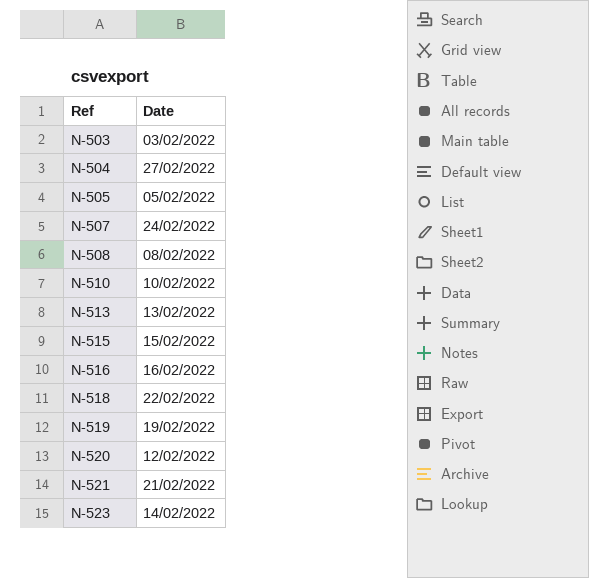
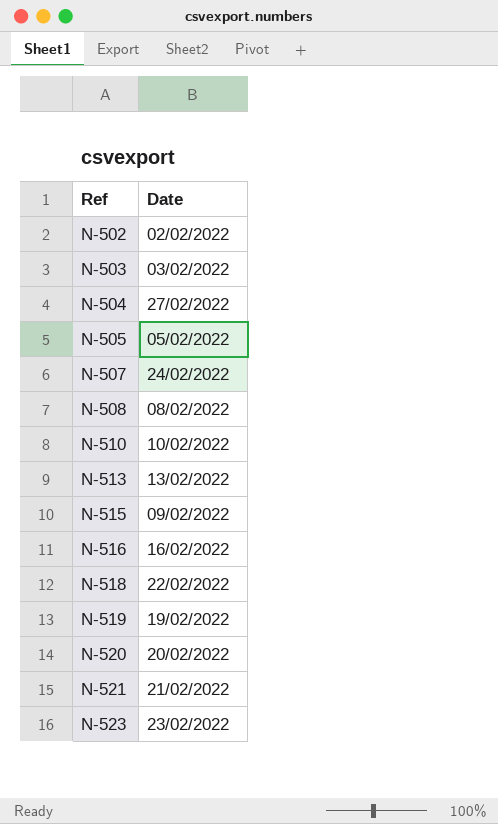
row N-502: none -> 02/02/2022
N-515 | Date: 15/02/2022 -> 09/02/2022
N-520 | Date: 12/02/2022 -> 20/02/2022
N-523 | Date: 14/02/2022 -> 23/02/2022

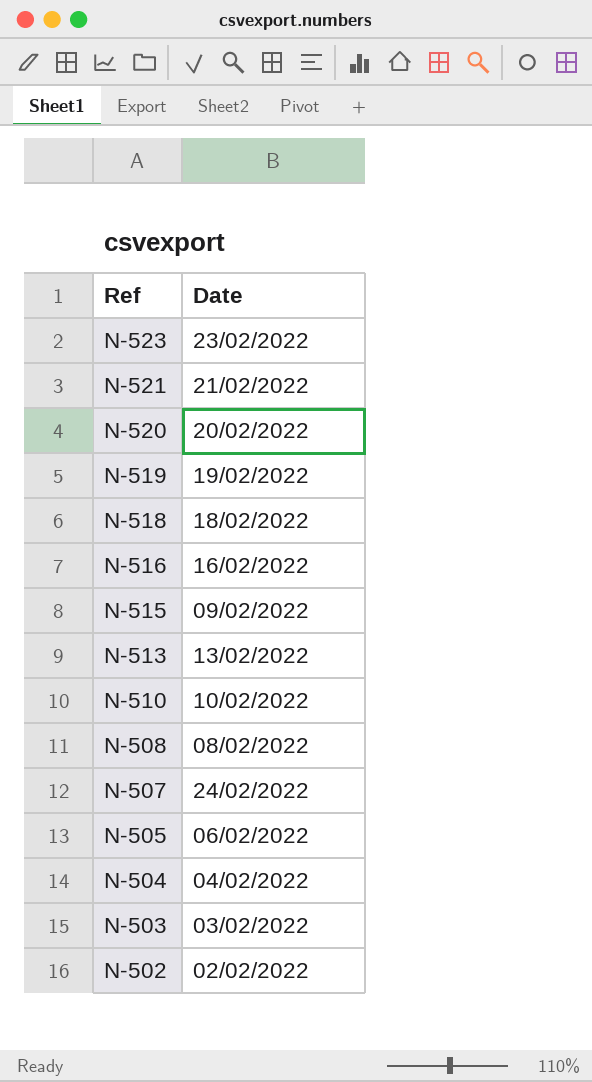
row order: Ref ascending -> Ref descending
N-518 | Date: 22/02/2022 -> 18/02/2022
N-505 | Date: 05/02/2022 -> 06/02/2022
N-504 | Date: 27/02/2022 -> 04/02/2022

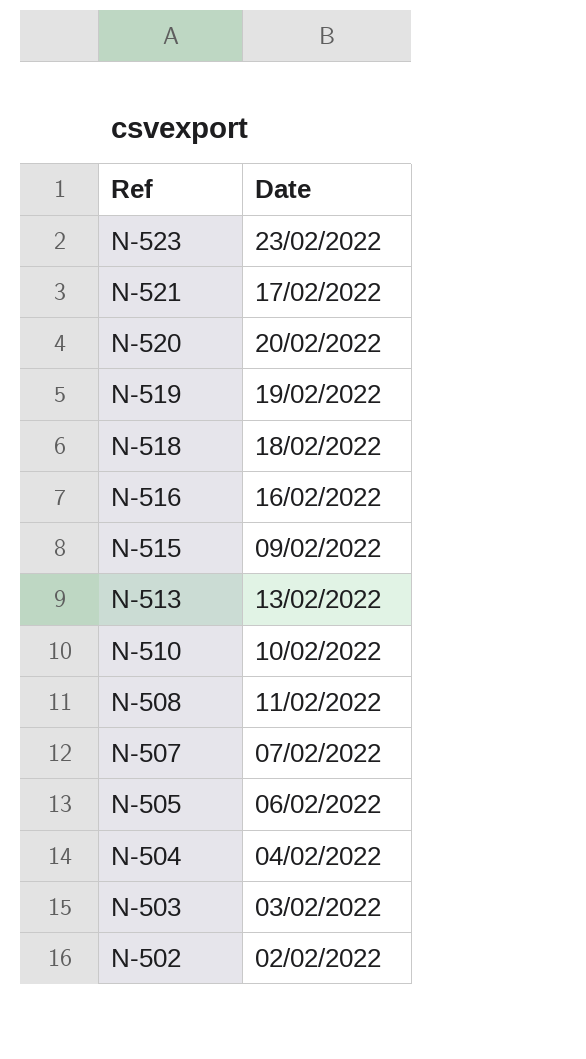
N-521 | Date: 21/02/2022 -> 17/02/2022
N-508 | Date: 08/02/2022 -> 11/02/2022
N-507 | Date: 24/02/2022 -> 07/02/2022

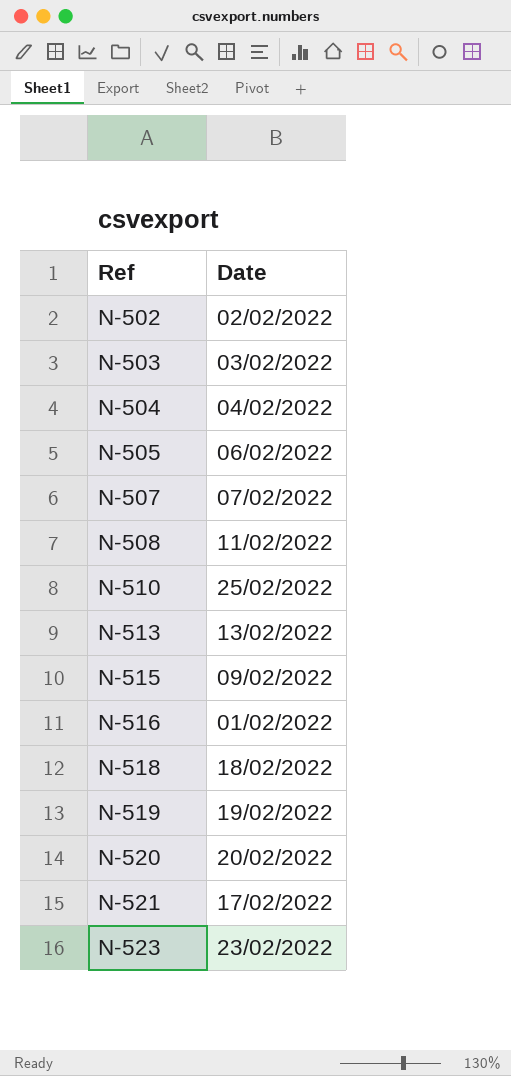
row order: Ref descending -> Ref ascending
N-510 | Date: 10/02/2022 -> 25/02/2022
N-516 | Date: 16/02/2022 -> 01/02/2022

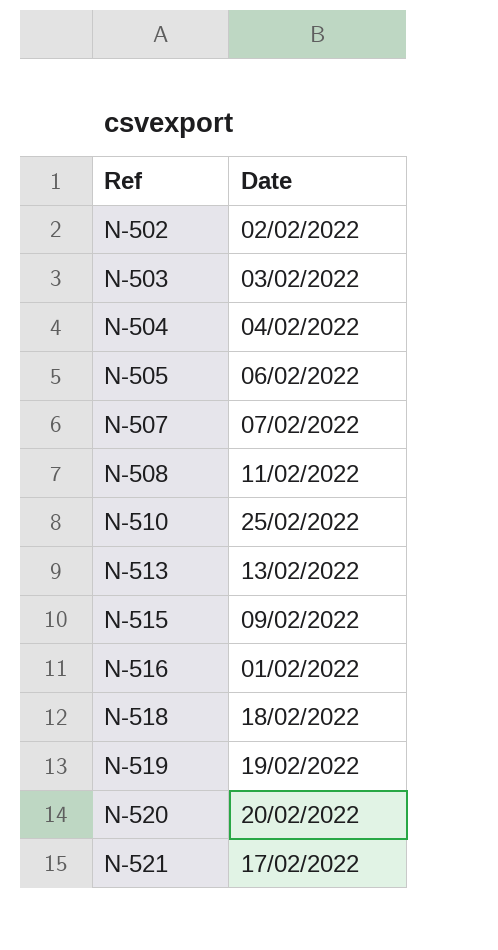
row N-523: 23/02/2022 -> none

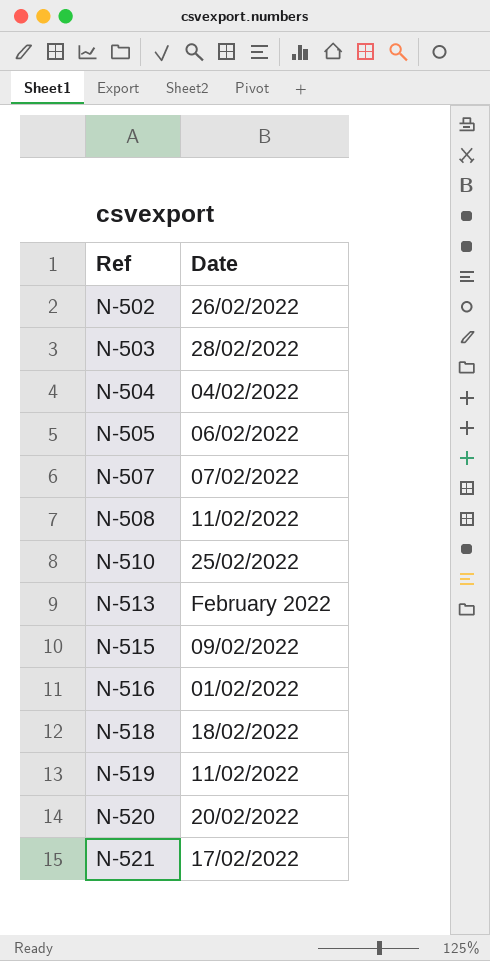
N-502 | Date: 02/02/2022 -> 26/02/2022
N-503 | Date: 03/02/2022 -> 28/02/2022
N-513 | Date: 13/02/2022 -> February 2022
N-519 | Date: 19/02/2022 -> 11/02/2022

